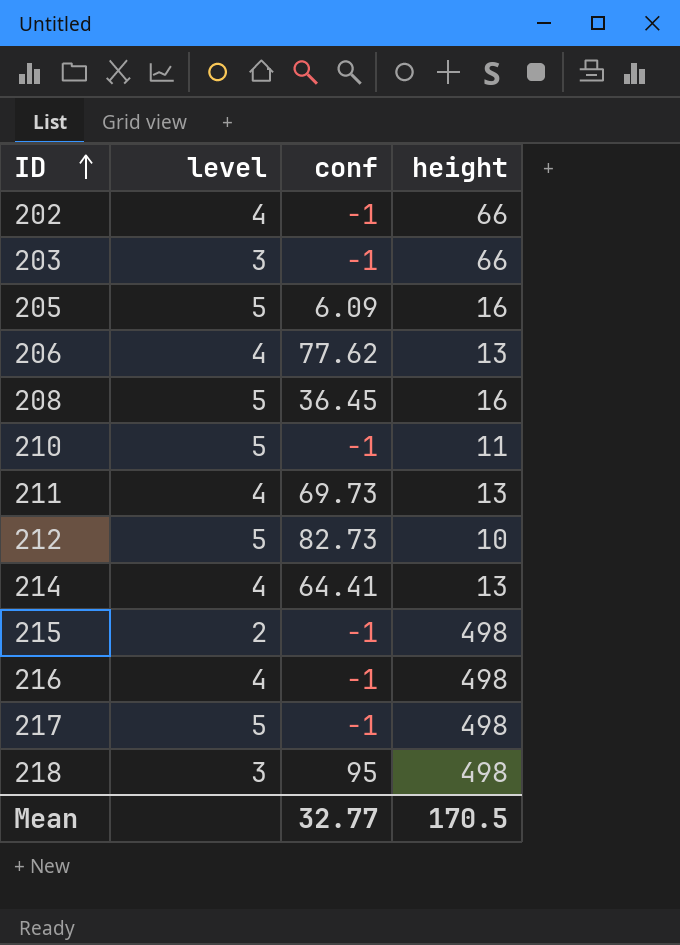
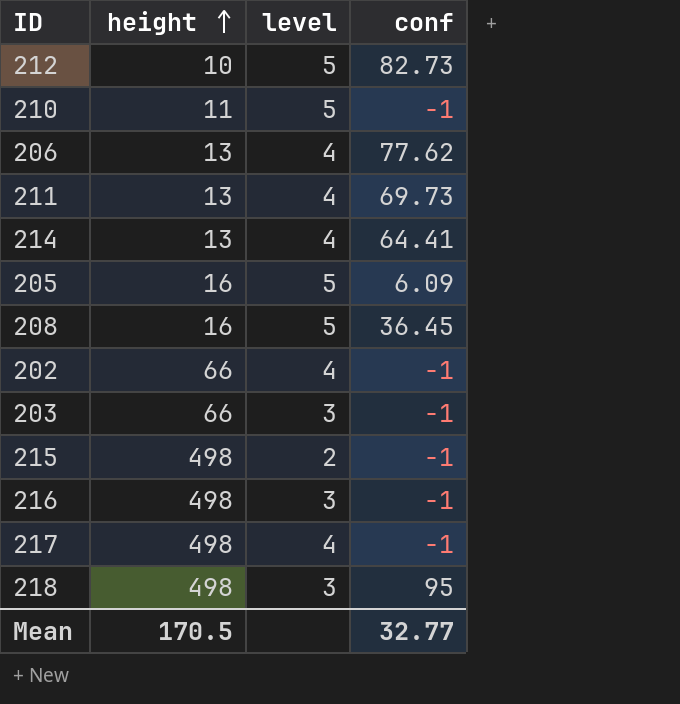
row order: ID ascending -> height ascending
column height | position: 4 -> 2
216 | level: 4 -> 3
217 | level: 5 -> 4

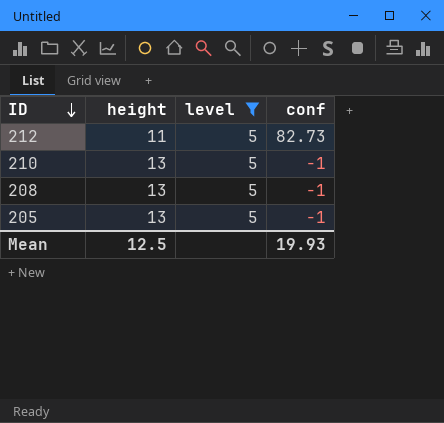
filter: none -> level = 5
row order: height ascending -> ID descending
212 | height: 10 -> 11
210 | height: 11 -> 13
208 | height: 16 -> 13
208 | conf: 36.45 -> -1
205 | height: 16 -> 13
205 | conf: 6.09 -> -1
Mean | height: 170.5 -> 12.5
Mean | conf: 32.77 -> 19.93

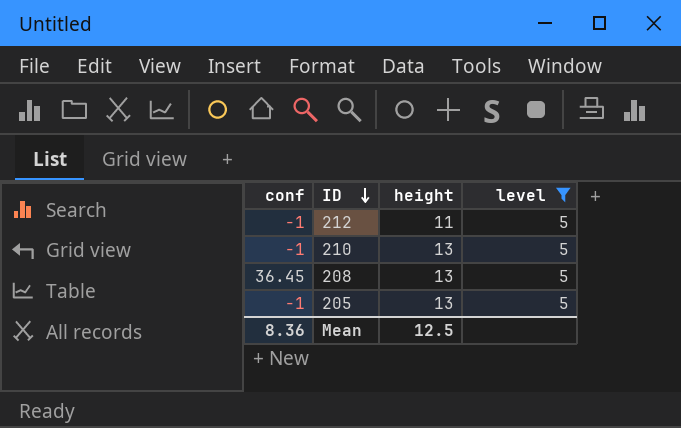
column conf | position: 4 -> 1
212 | conf: 82.73 -> -1
208 | conf: -1 -> 36.45
Mean | conf: 19.93 -> 8.36

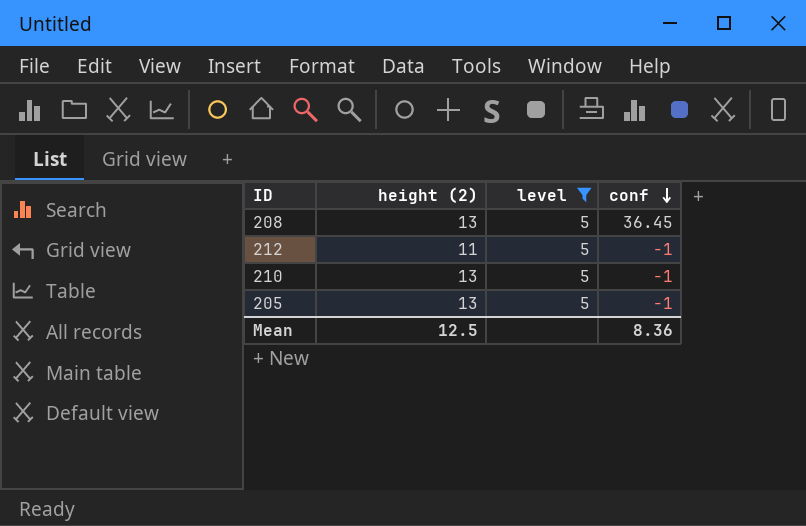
row order: ID descending -> conf descending
column name: height -> height (2)
column conf | position: 1 -> 4

